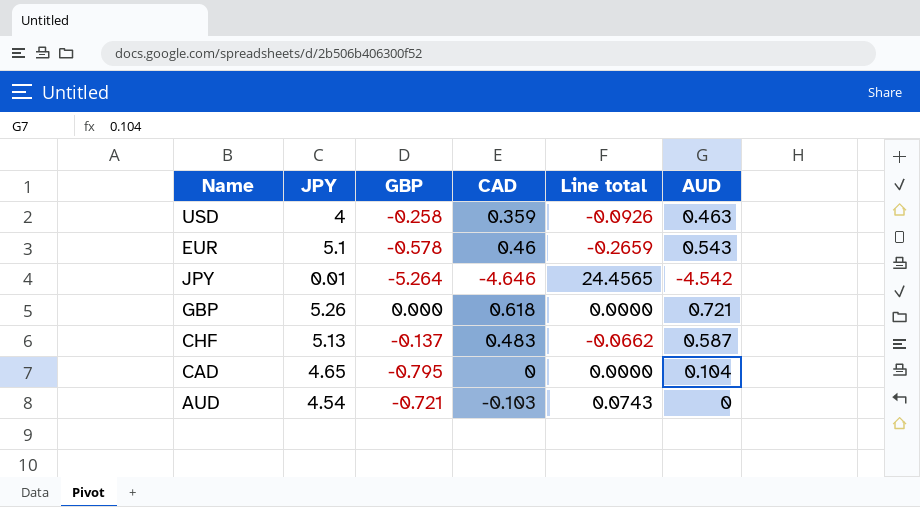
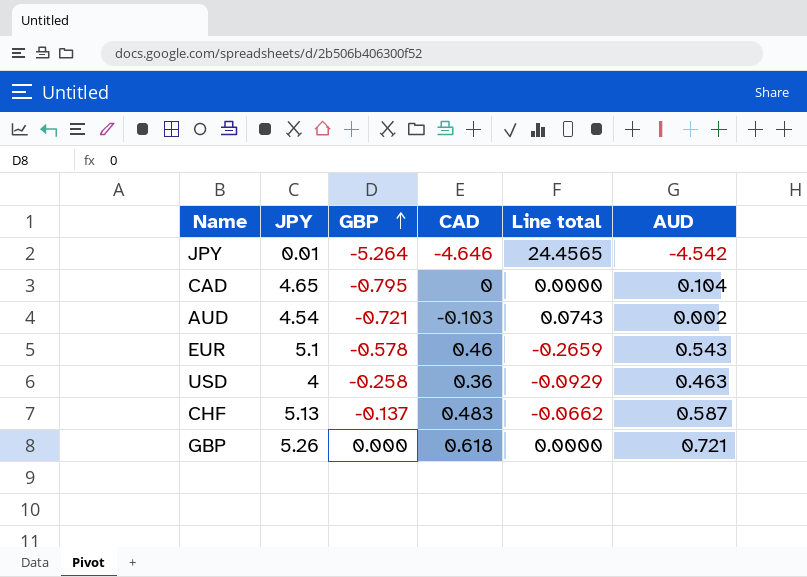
row order: none -> GBP ascending
AUD | AUD: 0 -> 0.002
USD | CAD: 0.359 -> 0.36
USD | Line total: -0.0926 -> -0.0929

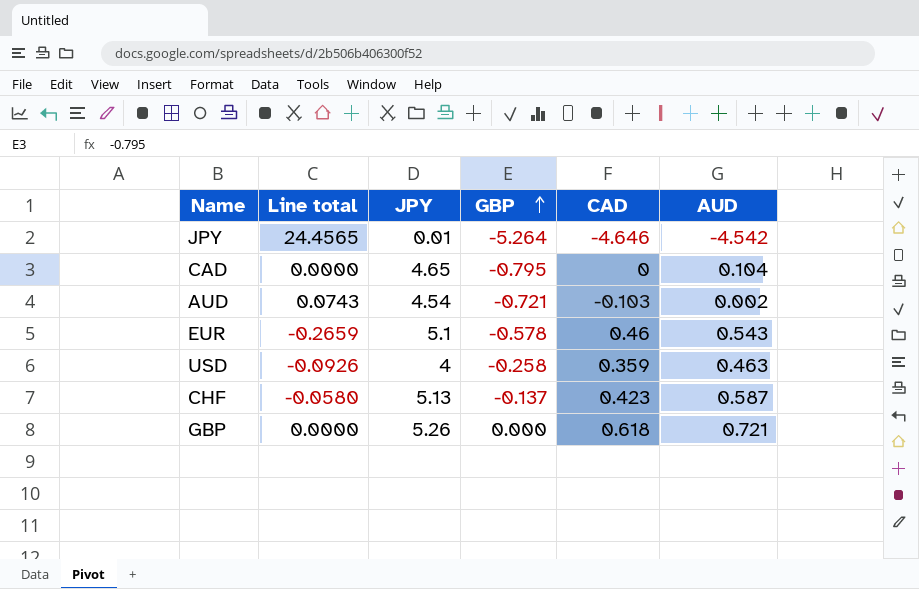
column Line total | position: 5 -> 2
USD | Line total: -0.0929 -> -0.0926
USD | CAD: 0.36 -> 0.359
CHF | Line total: -0.0662 -> -0.0580
CHF | CAD: 0.483 -> 0.423

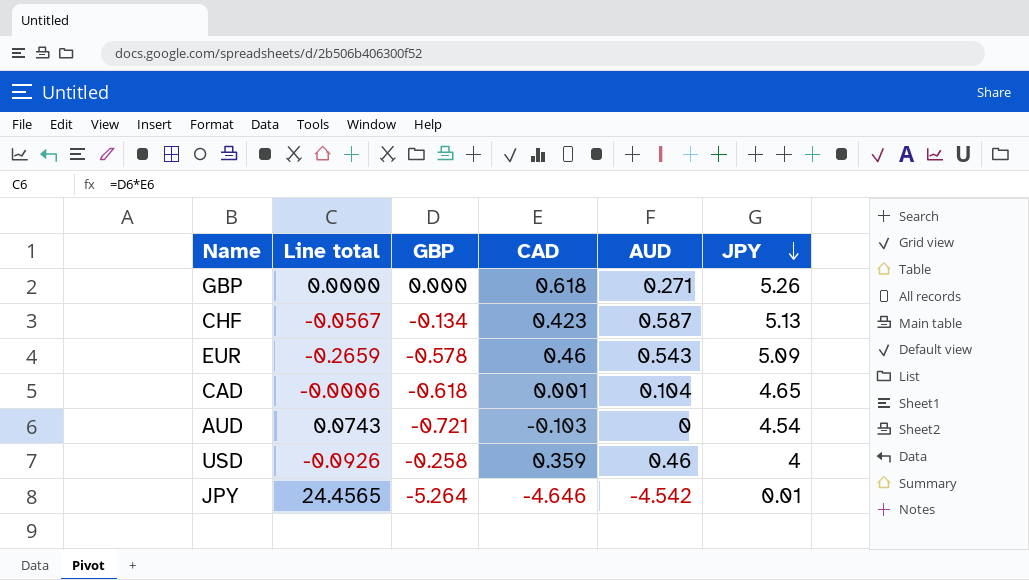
row order: GBP ascending -> JPY descending
column JPY | position: 3 -> 6
GBP | AUD: 0.721 -> 0.271
CHF | Line total: -0.0580 -> -0.0567
CHF | GBP: -0.137 -> -0.134
EUR | JPY: 5.1 -> 5.09
CAD | Line total: 0.0000 -> -0.0006
CAD | GBP: -0.795 -> -0.618
CAD | CAD: 0 -> 0.001
AUD | AUD: 0.002 -> 0
USD | AUD: 0.463 -> 0.46

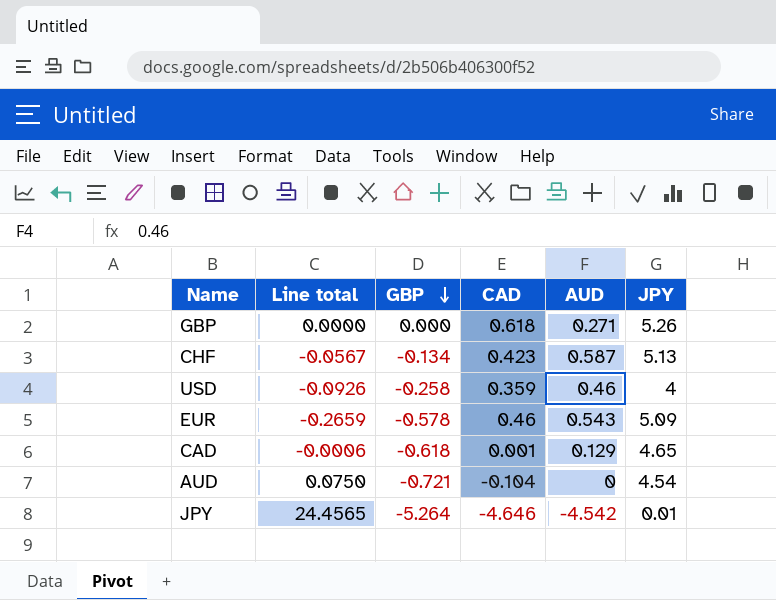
row order: JPY descending -> GBP descending
CAD | AUD: 0.104 -> 0.129
AUD | Line total: 0.0743 -> 0.0750
AUD | CAD: -0.103 -> -0.104

